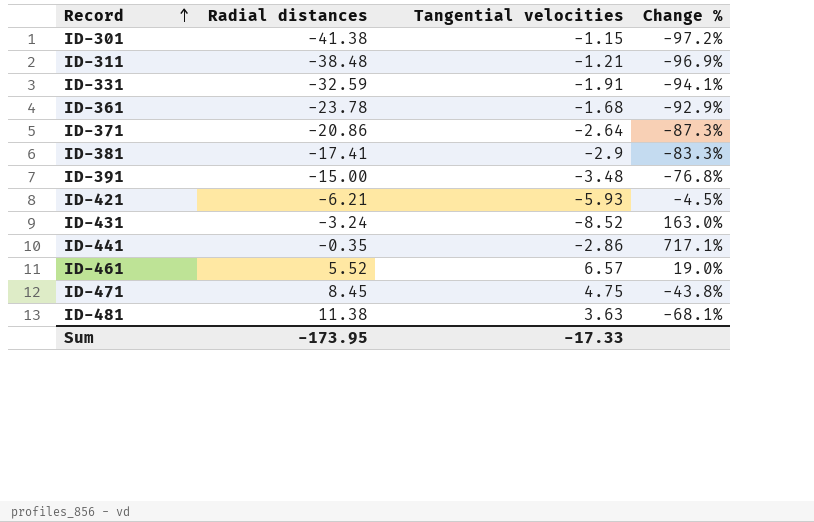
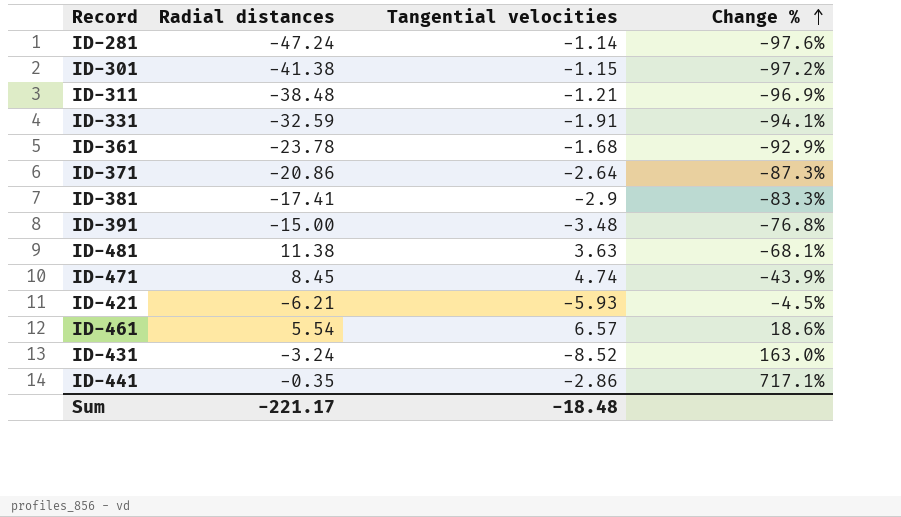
row order: Record ascending -> Change % ascending
row ID-281: none -> -47.24 | -1.14 | -97.6%
ID-471 | Tangential velocities: 4.75 -> 4.74
ID-471 | Change %: -43.8% -> -43.9%
ID-461 | Radial distances: 5.52 -> 5.54
ID-461 | Change %: 19.0% -> 18.6%
Sum | Radial distances: -173.95 -> -221.17
Sum | Tangential velocities: -17.33 -> -18.48

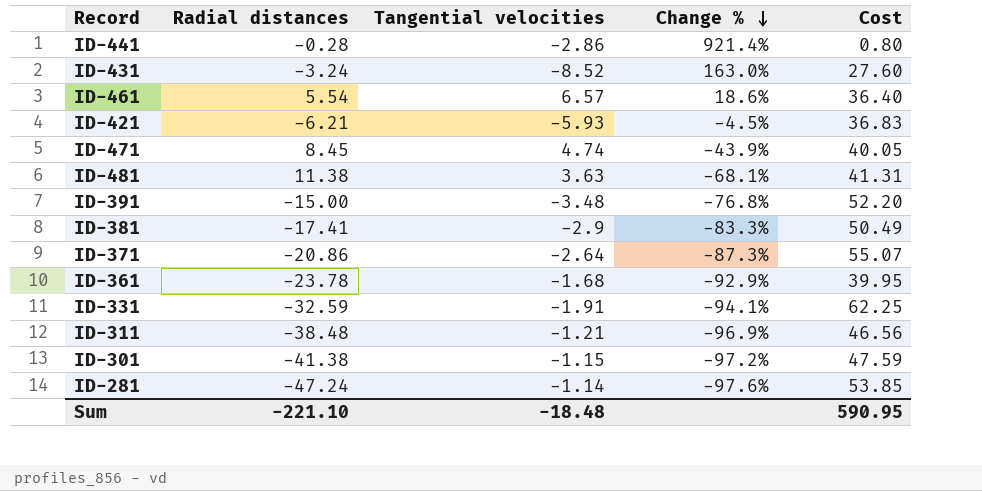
row order: Change % ascending -> Change % descending
column Cost | formula: none -> [Radial distances] * [Tangential velocities]
ID-441 | Radial distances: -0.35 -> -0.28
ID-441 | Change %: 717.1% -> 921.4%
Sum | Radial distances: -221.17 -> -221.10

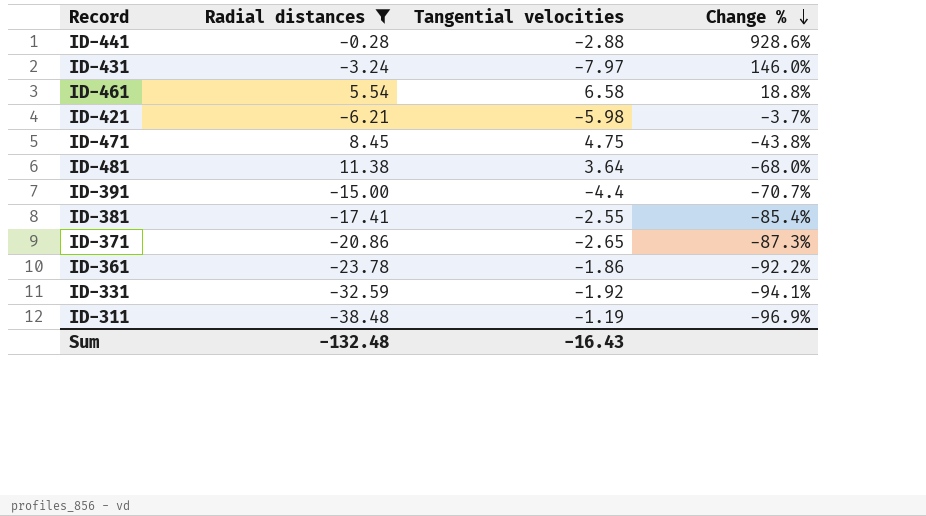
filter: none -> Radial distances >= -38.48
column Cost | formula: [Radial distances] * [Tangential velocities] -> none
ID-441 | Tangential velocities: -2.86 -> -2.88
ID-441 | Change %: 921.4% -> 928.6%
ID-431 | Tangential velocities: -8.52 -> -7.97
ID-431 | Change %: 163.0% -> 146.0%
ID-461 | Tangential velocities: 6.57 -> 6.58
ID-461 | Change %: 18.6% -> 18.8%
ID-421 | Tangential velocities: -5.93 -> -5.98
ID-421 | Change %: -4.5% -> -3.7%
ID-471 | Tangential velocities: 4.74 -> 4.75
ID-471 | Change %: -43.9% -> -43.8%
ID-481 | Tangential velocities: 3.63 -> 3.64
ID-481 | Change %: -68.1% -> -68.0%
ID-391 | Tangential velocities: -3.48 -> -4.4
ID-391 | Change %: -76.8% -> -70.7%
ID-381 | Tangential velocities: -2.9 -> -2.55
ID-381 | Change %: -83.3% -> -85.4%
ID-371 | Tangential velocities: -2.64 -> -2.65
ID-361 | Tangential velocities: -1.68 -> -1.86
ID-361 | Change %: -92.9% -> -92.2%
ID-331 | Tangential velocities: -1.91 -> -1.92
ID-311 | Tangential velocities: -1.21 -> -1.19
Sum | Radial distances: -221.10 -> -132.48
Sum | Tangential velocities: -18.48 -> -16.43

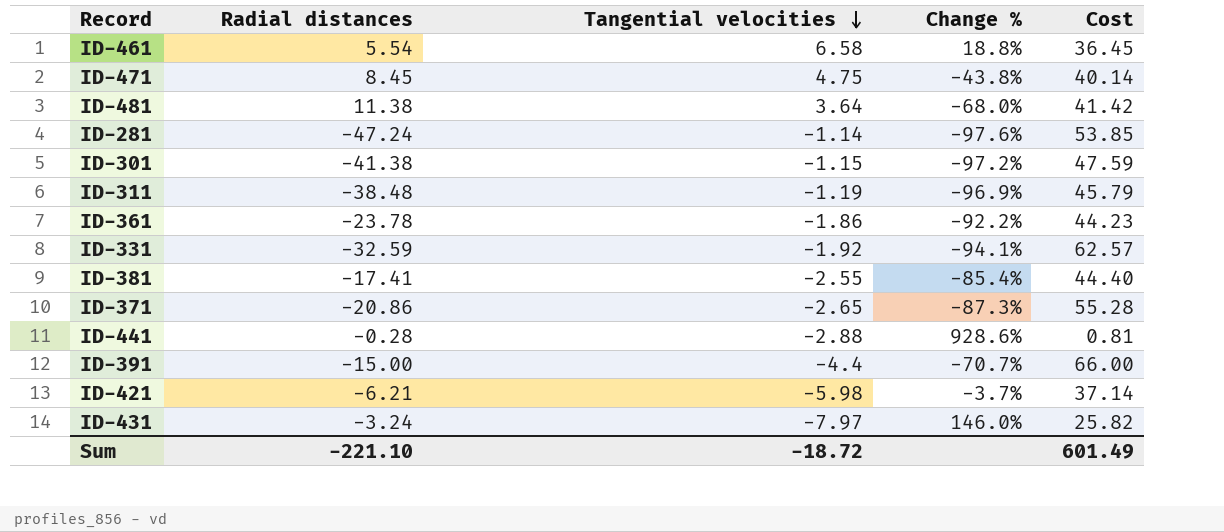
filter: Radial distances >= -38.48 -> none
row order: Change % descending -> Tangential velocities descending
column Cost | formula: none -> [Radial distances] * [Tangential velocities]
Sum | Radial distances: -132.48 -> -221.10
Sum | Tangential velocities: -16.43 -> -18.72

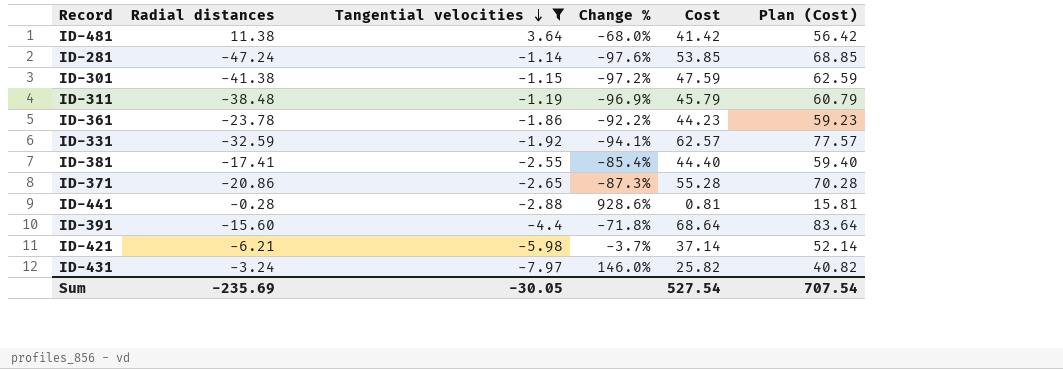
filter: none -> Tangential velocities <= 3.64
column Plan (Cost) | formula: none -> [Cost] + 15
ID-391 | Radial distances: -15.00 -> -15.60
ID-391 | Change %: -70.7% -> -71.8%
ID-391 | Cost: 66.00 -> 68.64
Sum | Radial distances: -221.10 -> -235.69
Sum | Tangential velocities: -18.72 -> -30.05
Sum | Cost: 601.49 -> 527.54

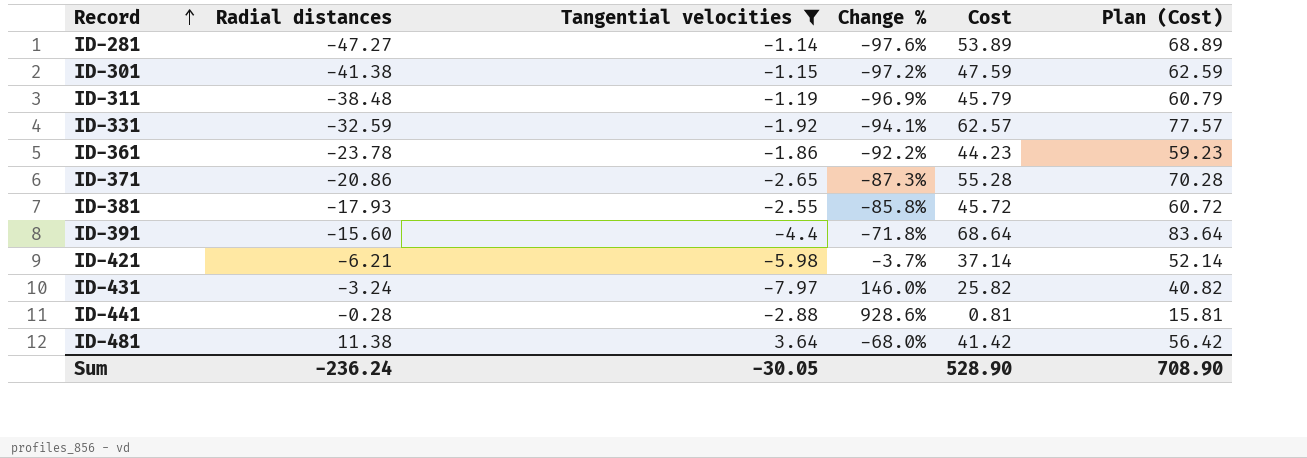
row order: Tangential velocities descending -> Record ascending
ID-281 | Radial distances: -47.24 -> -47.27
ID-281 | Cost: 53.85 -> 53.89
ID-281 | Plan (Cost): 68.85 -> 68.89
ID-381 | Radial distances: -17.41 -> -17.93
ID-381 | Change %: -85.4% -> -85.8%
ID-381 | Cost: 44.40 -> 45.72
ID-381 | Plan (Cost): 59.40 -> 60.72
Sum | Radial distances: -235.69 -> -236.24
Sum | Cost: 527.54 -> 528.90
Sum | Plan (Cost): 707.54 -> 708.90

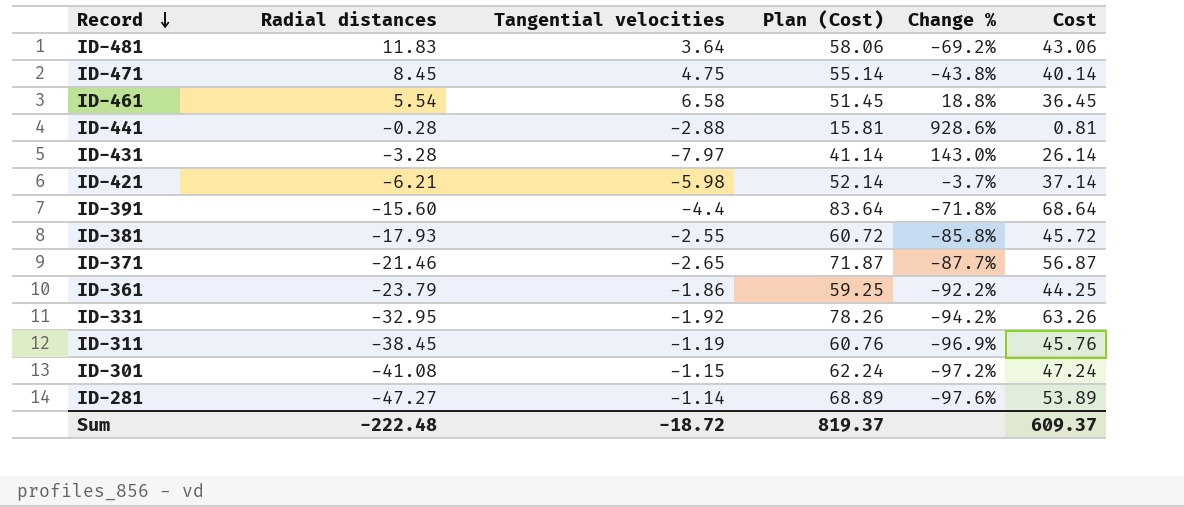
filter: Tangential velocities <= 3.64 -> none
row order: Record ascending -> Record descending
column Plan (Cost) | position: 6 -> 4
ID-481 | Radial distances: 11.38 -> 11.83
ID-481 | Plan (Cost): 56.42 -> 58.06
ID-481 | Change %: -68.0% -> -69.2%
ID-481 | Cost: 41.42 -> 43.06
ID-431 | Radial distances: -3.24 -> -3.28
ID-431 | Plan (Cost): 40.82 -> 41.14
ID-431 | Change %: 146.0% -> 143.0%
ID-431 | Cost: 25.82 -> 26.14
ID-371 | Radial distances: -20.86 -> -21.46
ID-371 | Plan (Cost): 70.28 -> 71.87
ID-371 | Change %: -87.3% -> -87.7%
ID-371 | Cost: 55.28 -> 56.87
ID-361 | Radial distances: -23.78 -> -23.79
ID-361 | Plan (Cost): 59.23 -> 59.25
ID-361 | Cost: 44.23 -> 44.25
ID-331 | Radial distances: -32.59 -> -32.95
ID-331 | Plan (Cost): 77.57 -> 78.26
ID-331 | Change %: -94.1% -> -94.2%
ID-331 | Cost: 62.57 -> 63.26
ID-311 | Radial distances: -38.48 -> -38.45
ID-311 | Plan (Cost): 60.79 -> 60.76
ID-311 | Cost: 45.79 -> 45.76
ID-301 | Radial distances: -41.38 -> -41.08
ID-301 | Plan (Cost): 62.59 -> 62.24
ID-301 | Cost: 47.59 -> 47.24
Sum | Radial distances: -236.24 -> -222.48
Sum | Tangential velocities: -30.05 -> -18.72
Sum | Plan (Cost): 708.90 -> 819.37
Sum | Cost: 528.90 -> 609.37

